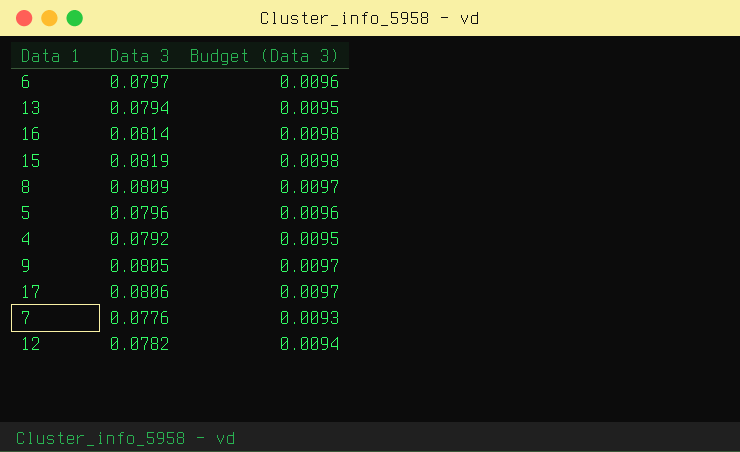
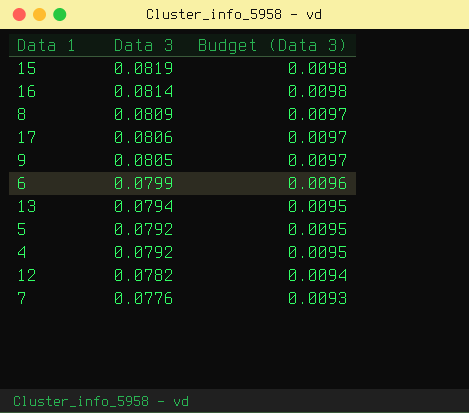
row order: none -> Data 3 descending
6 | Data 3: 0.0797 -> 0.0799
5 | Data 3: 0.0796 -> 0.0792
5 | Budget (Data 3): 0.0096 -> 0.0095

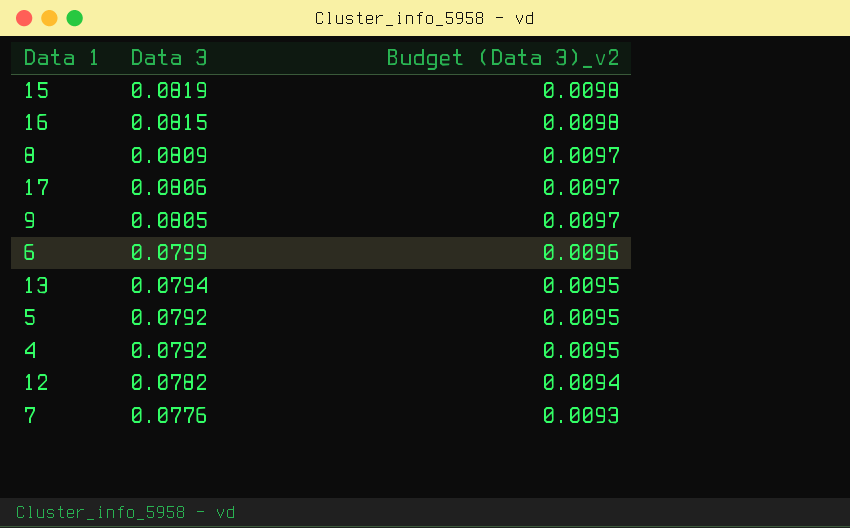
column name: Budget (Data 3) -> Budget (Data 3)_v2
16 | Data 3: 0.0814 -> 0.0815

